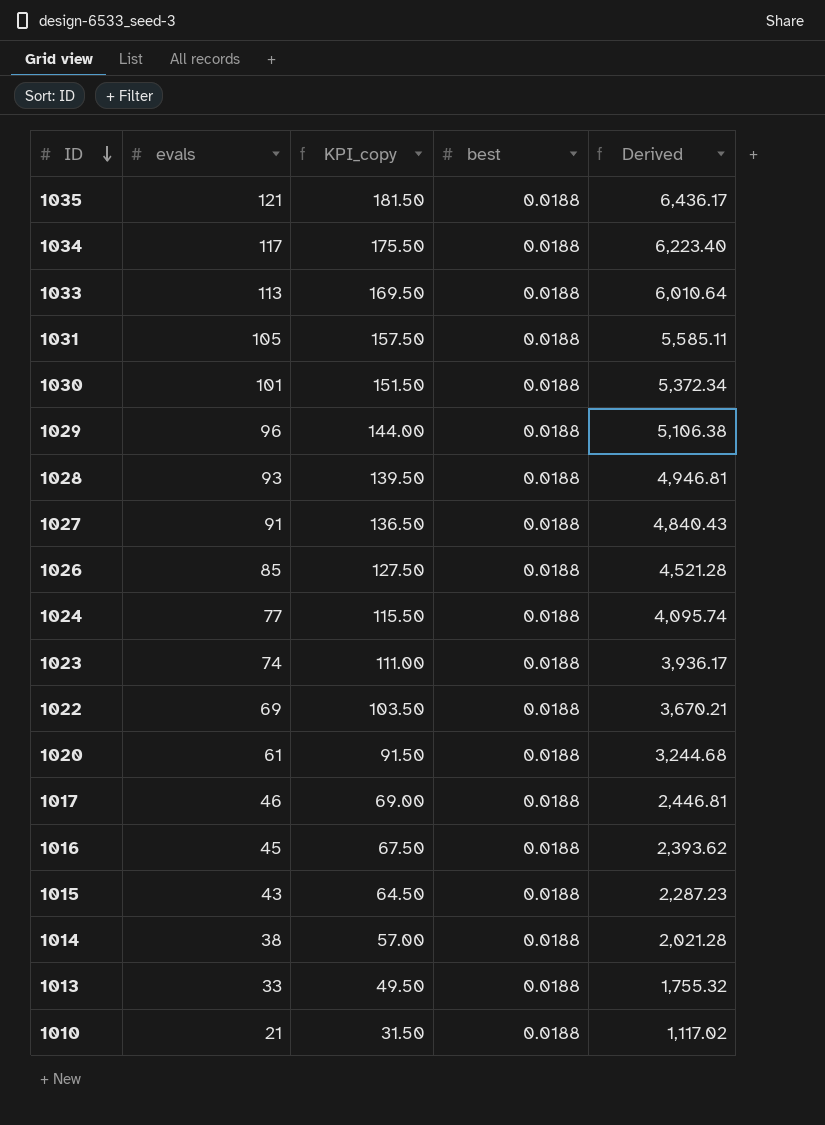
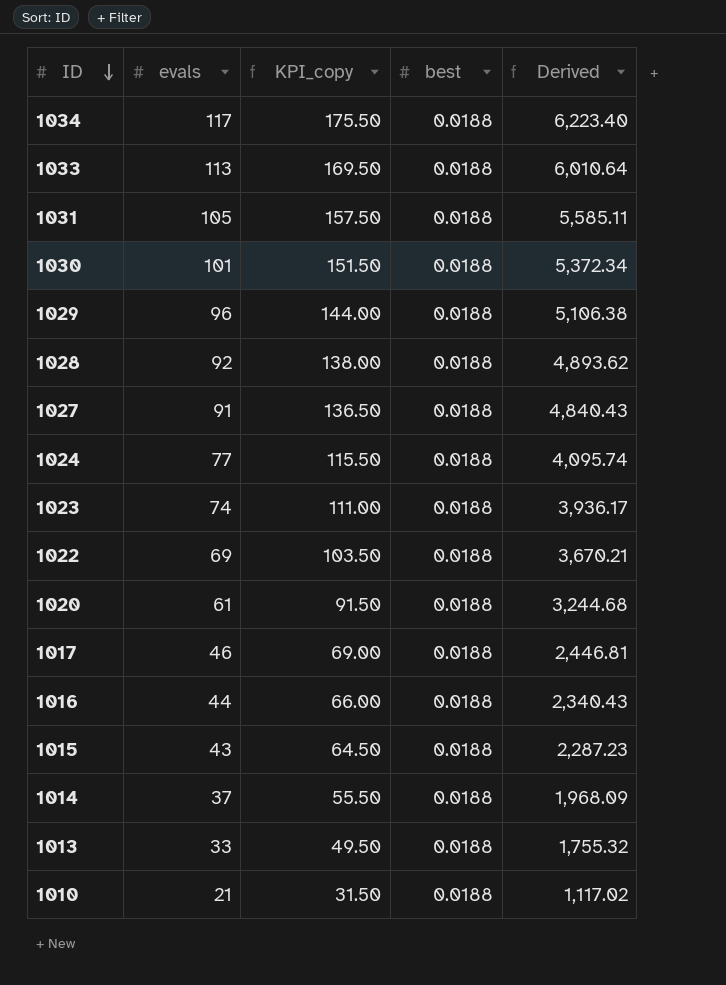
row 1035: 121 | 181.50 | 0.0188 | 6,436.17 -> none
row 1026: 85 | 127.50 | 0.0188 | 4,521.28 -> none
1028 | evals: 93 -> 92
1028 | KPI_copy: 139.50 -> 138.00
1028 | Derived: 4,946.81 -> 4,893.62
1016 | evals: 45 -> 44
1016 | KPI_copy: 67.50 -> 66.00
1016 | Derived: 2,393.62 -> 2,340.43
1014 | evals: 38 -> 37
1014 | KPI_copy: 57.00 -> 55.50
1014 | Derived: 2,021.28 -> 1,968.09

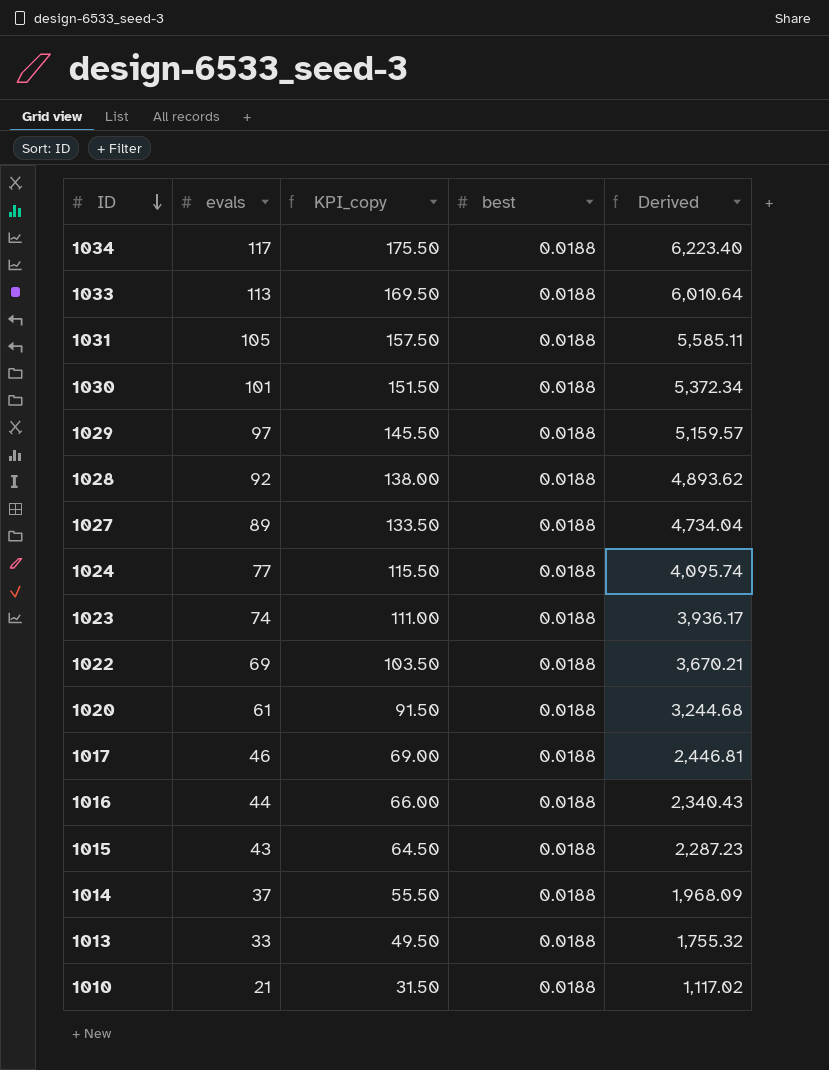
1029 | evals: 96 -> 97
1029 | KPI_copy: 144.00 -> 145.50
1029 | Derived: 5,106.38 -> 5,159.57
1027 | evals: 91 -> 89
1027 | KPI_copy: 136.50 -> 133.50
1027 | Derived: 4,840.43 -> 4,734.04

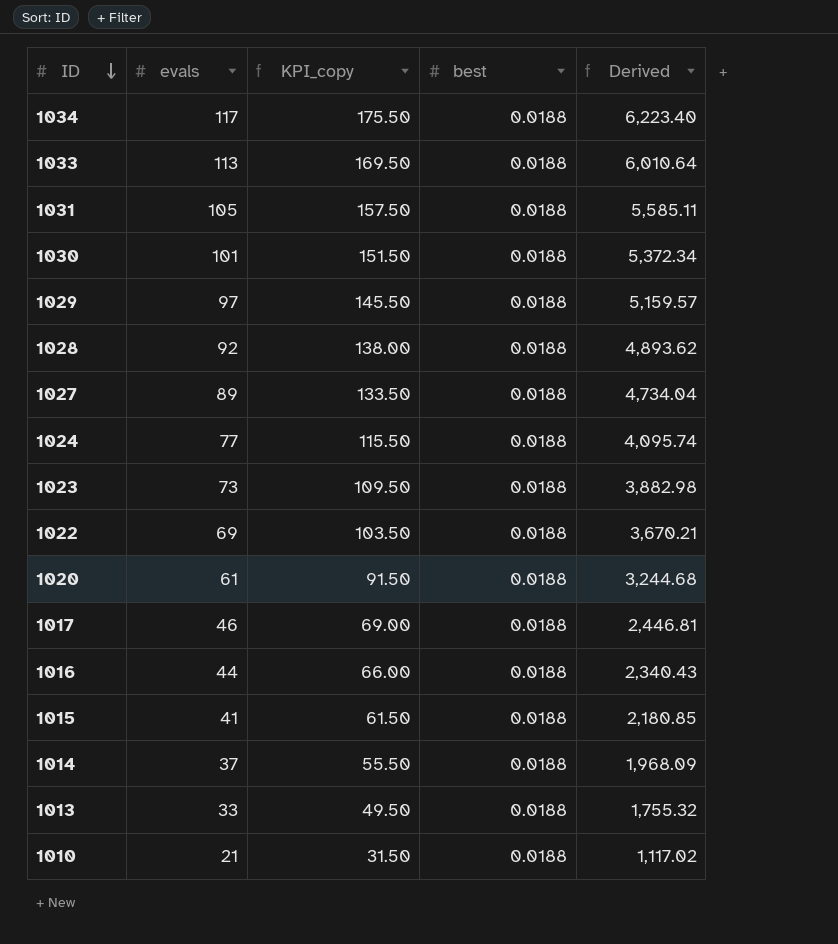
1023 | evals: 74 -> 73
1023 | KPI_copy: 111.00 -> 109.50
1023 | Derived: 3,936.17 -> 3,882.98
1015 | evals: 43 -> 41
1015 | KPI_copy: 64.50 -> 61.50
1015 | Derived: 2,287.23 -> 2,180.85

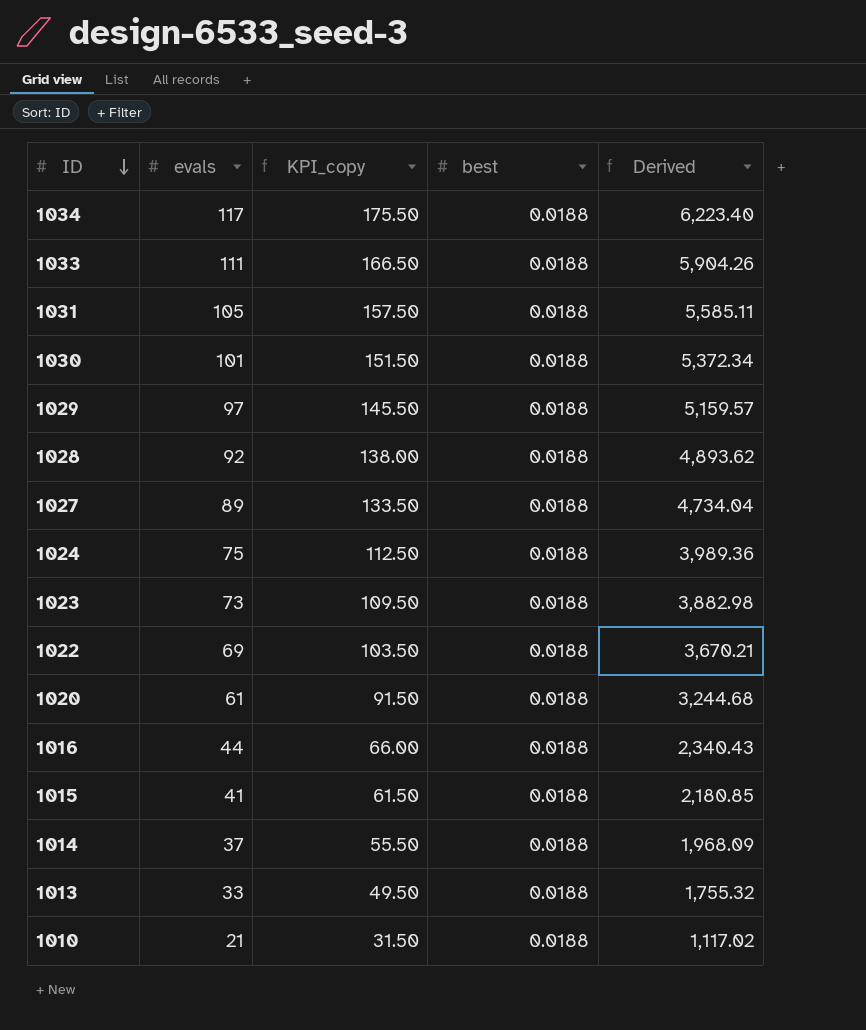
row 1017: 46 | 69.00 | 0.0188 | 2,446.81 -> none
1033 | evals: 113 -> 111
1033 | KPI_copy: 169.50 -> 166.50
1033 | Derived: 6,010.64 -> 5,904.26
1024 | evals: 77 -> 75
1024 | KPI_copy: 115.50 -> 112.50
1024 | Derived: 4,095.74 -> 3,989.36

